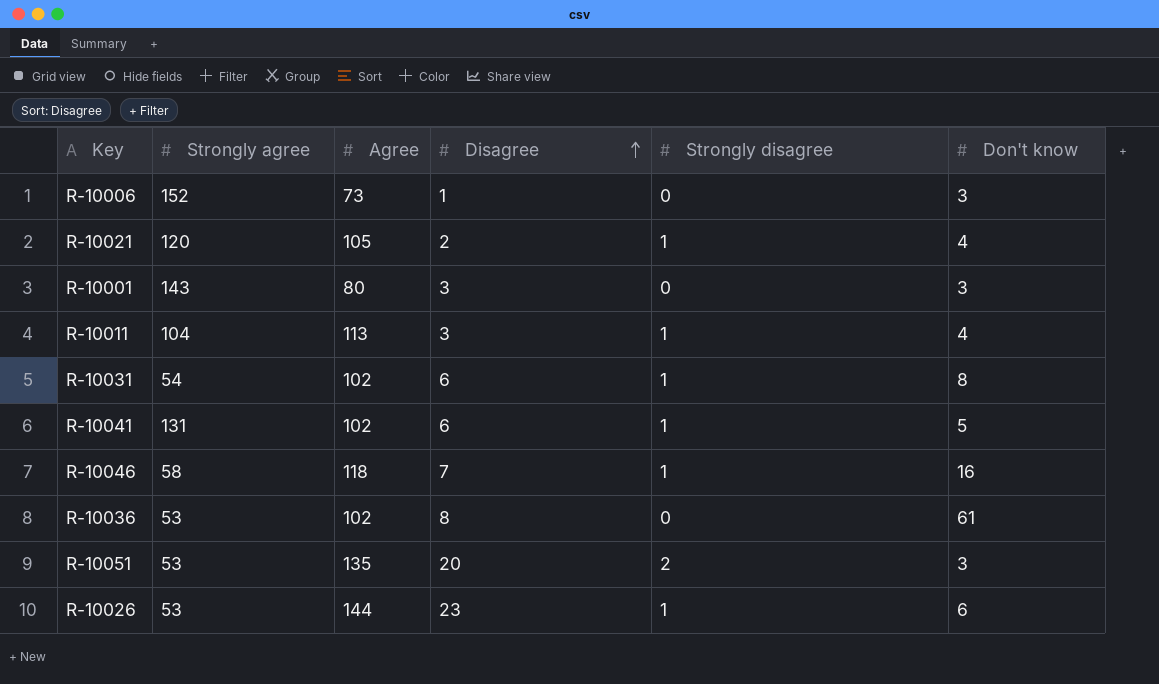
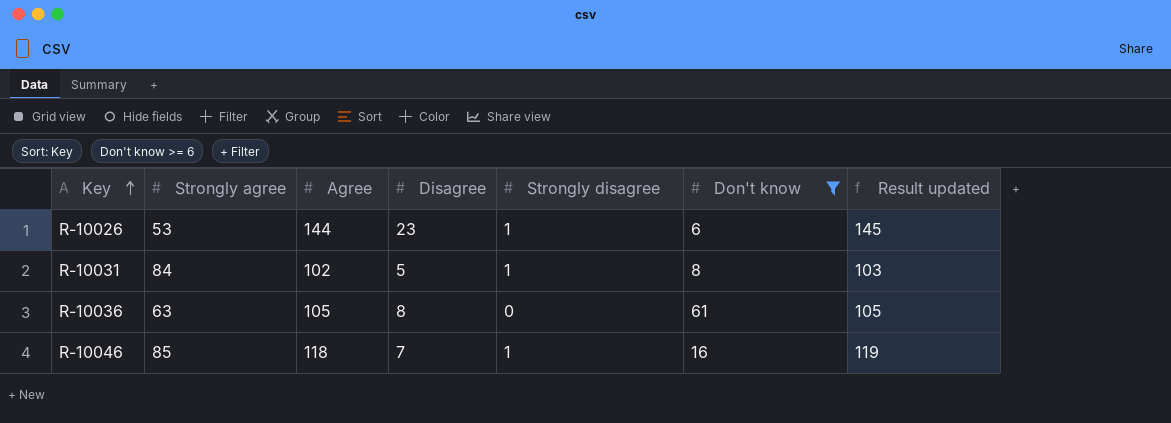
filter: none -> Don't know >= 6
row order: Disagree ascending -> Key ascending
column Result updated | formula: none -> [Agree] + [Strongly disagree]
R-10031 | Strongly agree: 54 -> 84
R-10031 | Disagree: 6 -> 5
R-10036 | Strongly agree: 53 -> 63
R-10036 | Agree: 102 -> 105
R-10046 | Strongly agree: 58 -> 85

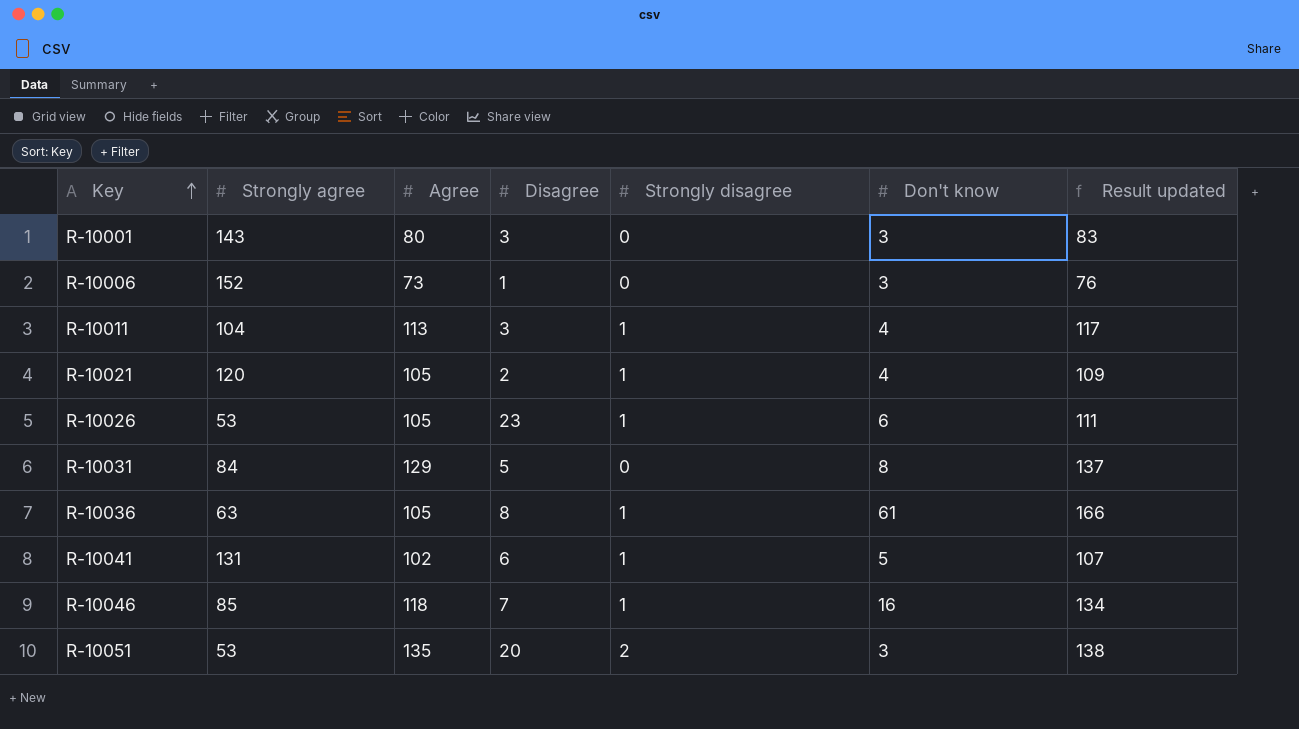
filter: Don't know >= 6 -> none
column Result updated | formula: [Agree] + [Strongly disagree] -> [Agree] + [Don't know]
R-10026 | Agree: 144 -> 105
R-10031 | Agree: 102 -> 129
R-10031 | Strongly disagree: 1 -> 0
R-10036 | Strongly disagree: 0 -> 1

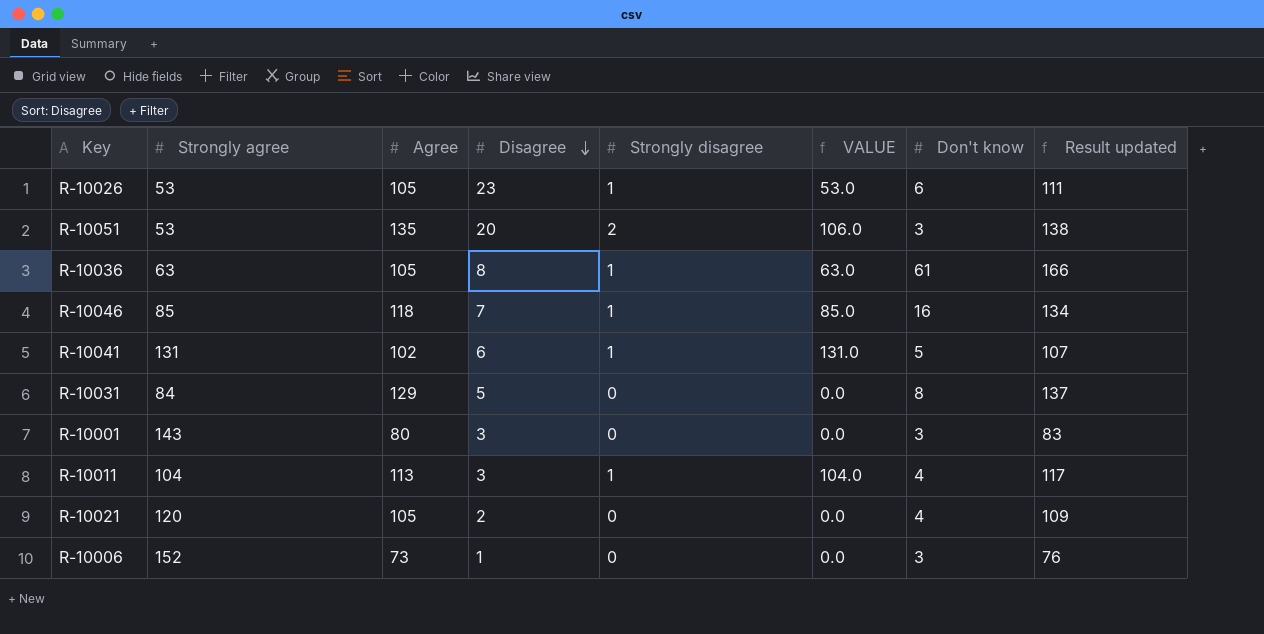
row order: Key ascending -> Disagree descending
column VALUE | formula: none -> [Strongly agree] * [Strongly disagree]
R-10021 | Strongly disagree: 1 -> 0

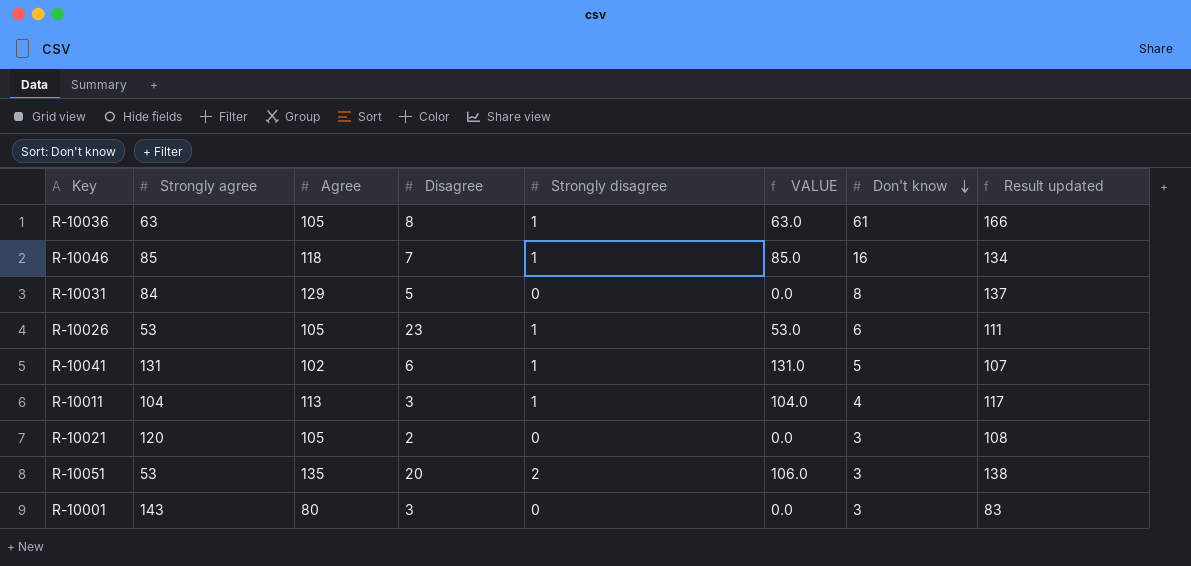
row order: Disagree descending -> Don't know descending
row R-10006: 152 | 73 | 1 | 0 | 0.0 | 3 | 76 -> none
R-10021 | Don't know: 4 -> 3
R-10021 | Result updated: 109 -> 108

